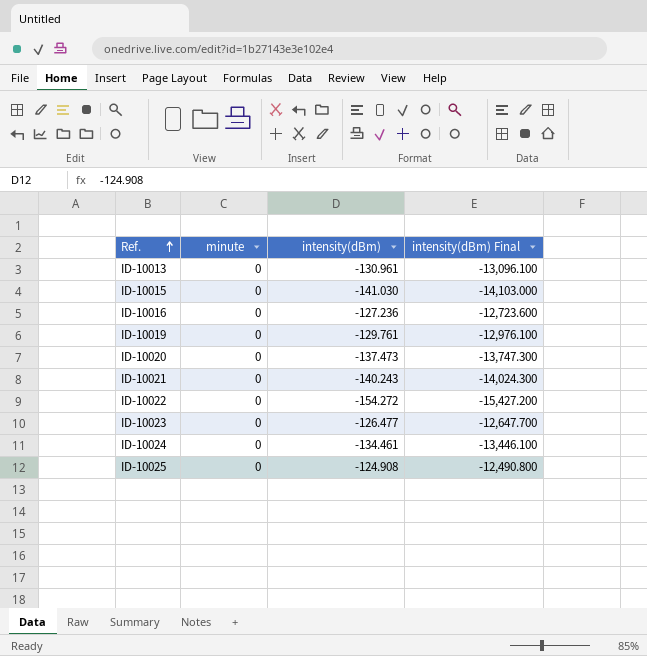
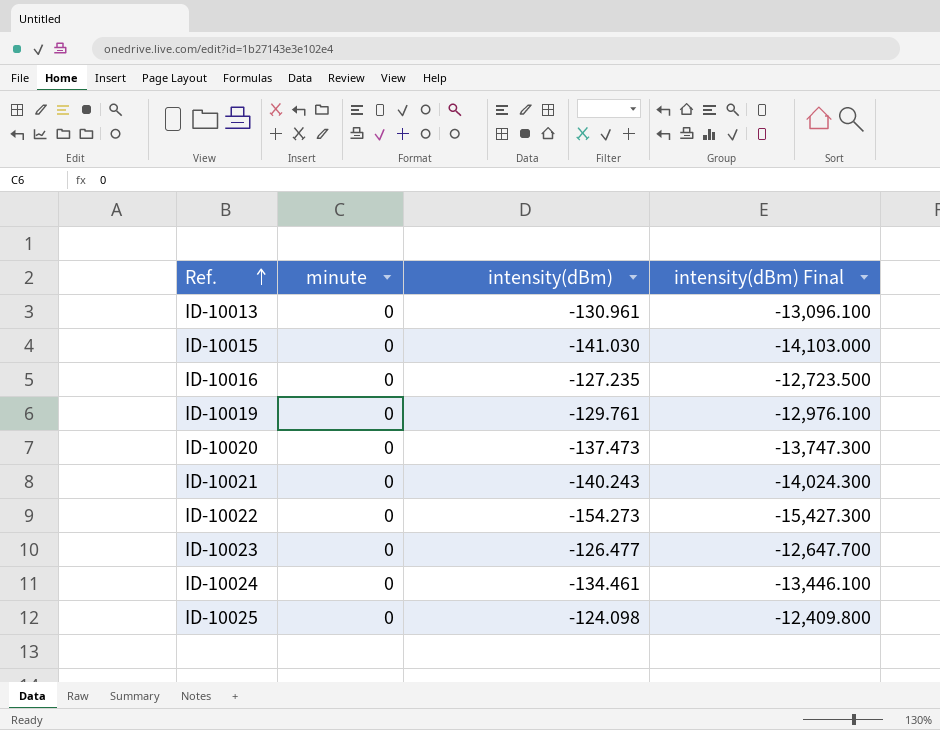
ID-10016 | intensity(dBm): -127.236 -> -127.235
ID-10016 | intensity(dBm) Final: -12,723.600 -> -12,723.500
ID-10022 | intensity(dBm): -154.272 -> -154.273
ID-10022 | intensity(dBm) Final: -15,427.200 -> -15,427.300
ID-10025 | intensity(dBm): -124.908 -> -124.098
ID-10025 | intensity(dBm) Final: -12,490.800 -> -12,409.800

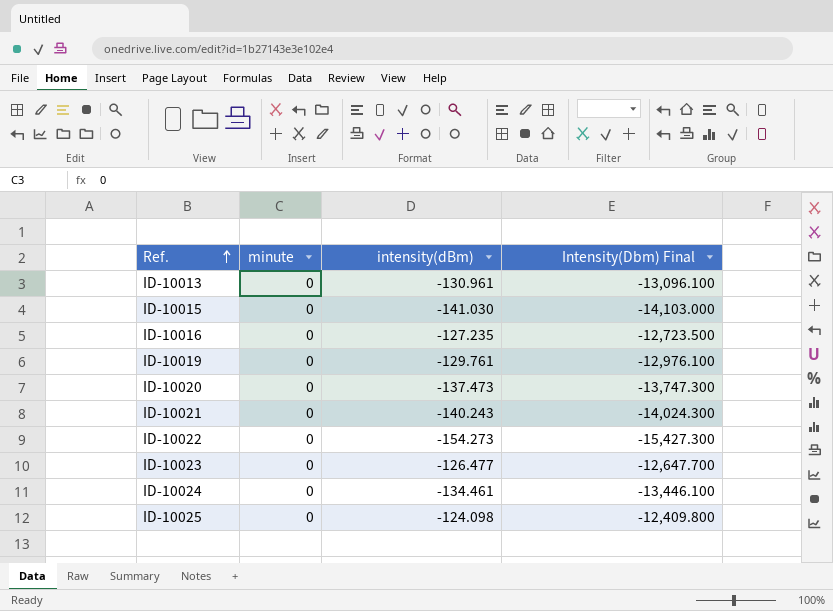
column name: intensity(dBm) Final -> Intensity(Dbm) Final

